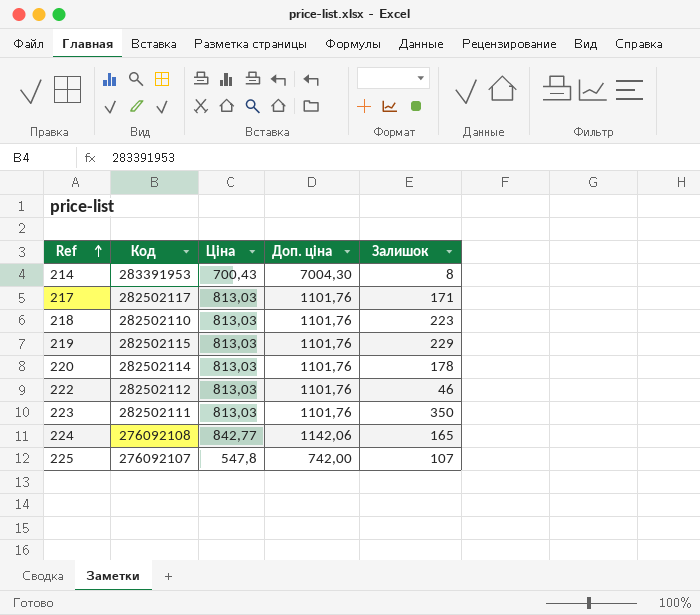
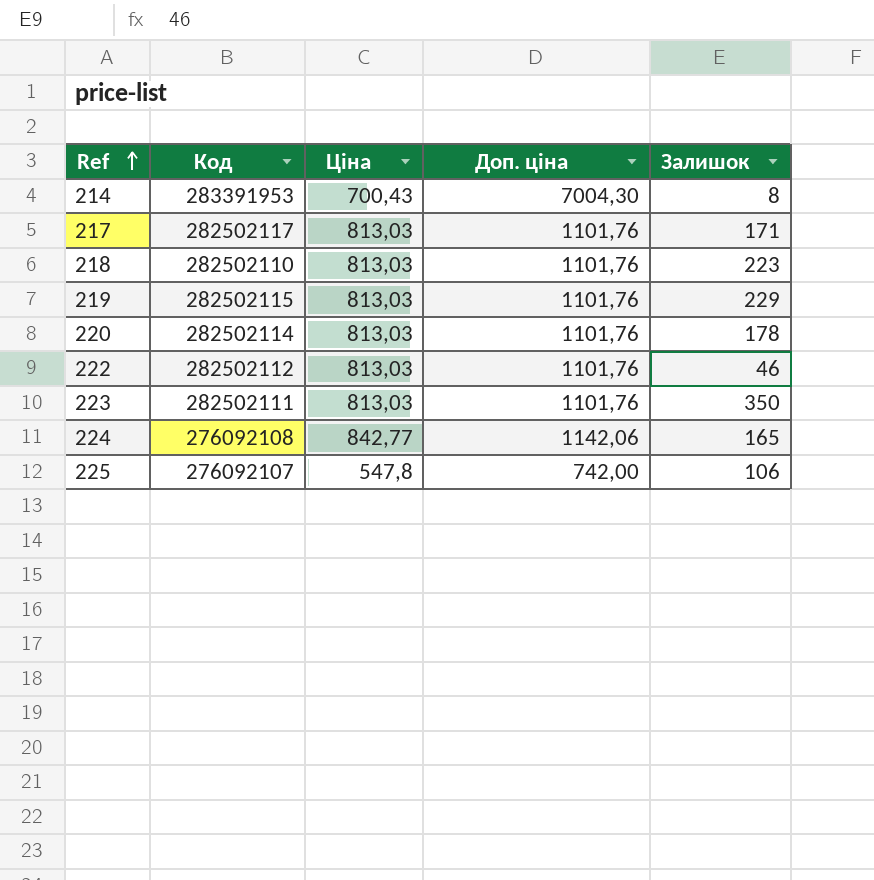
225 | Залишок: 107 -> 106

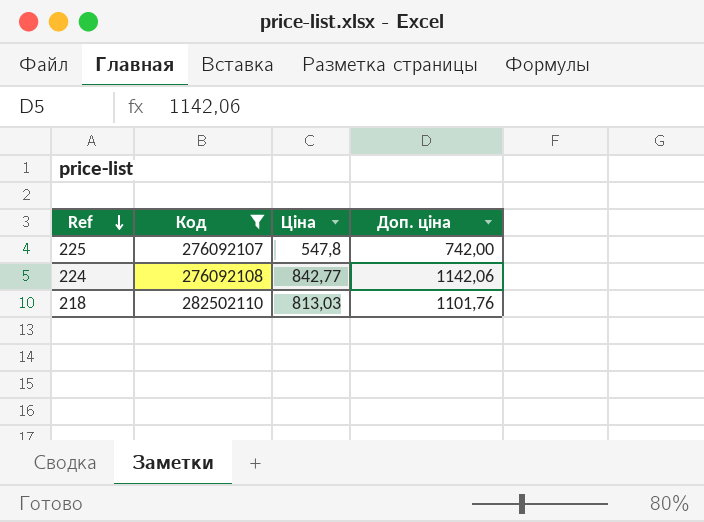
filter: none -> Код <= 282502110
row order: Ref ascending -> Ref descending
column Залишок | position: 5 -> none

